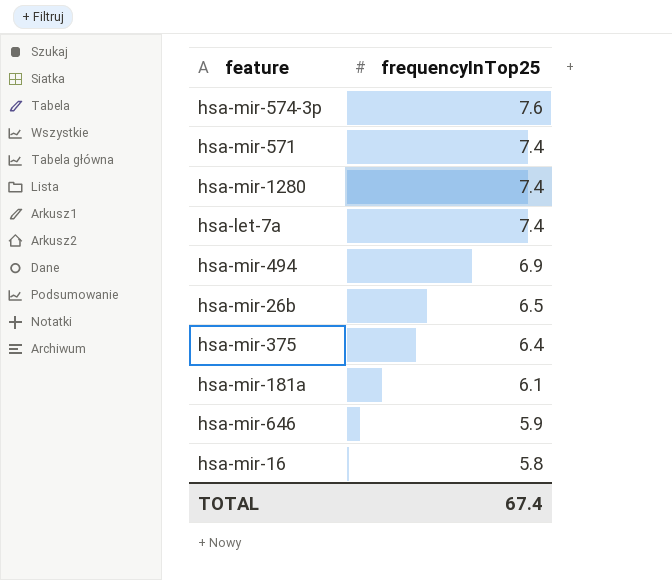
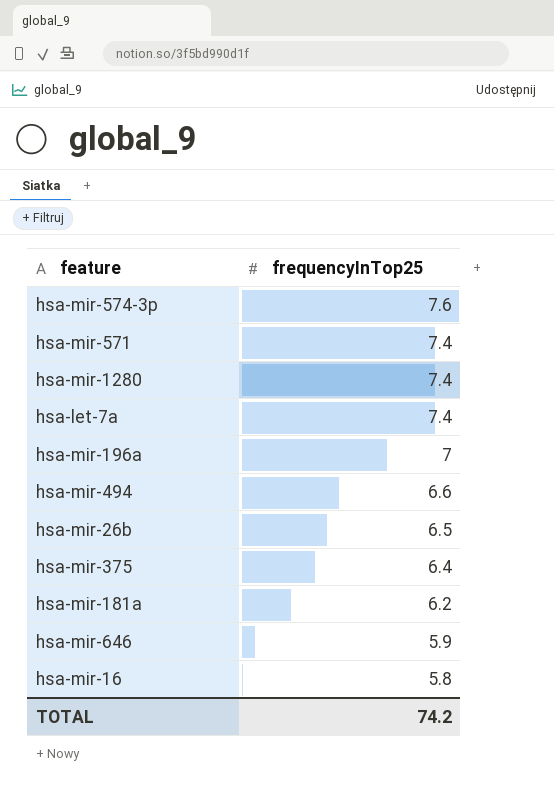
row hsa-mir-196a: none -> 7
hsa-mir-494 | frequencyInTop25: 6.9 -> 6.6
hsa-mir-181a | frequencyInTop25: 6.1 -> 6.2
TOTAL | frequencyInTop25: 67.4 -> 74.2

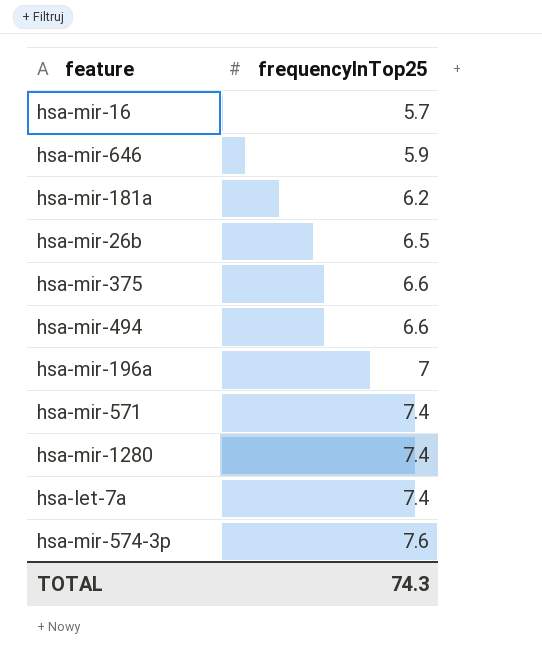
row order: frequencyInTop25 descending -> frequencyInTop25 ascending
hsa-mir-16 | frequencyInTop25: 5.8 -> 5.7
hsa-mir-375 | frequencyInTop25: 6.4 -> 6.6
TOTAL | frequencyInTop25: 74.2 -> 74.3

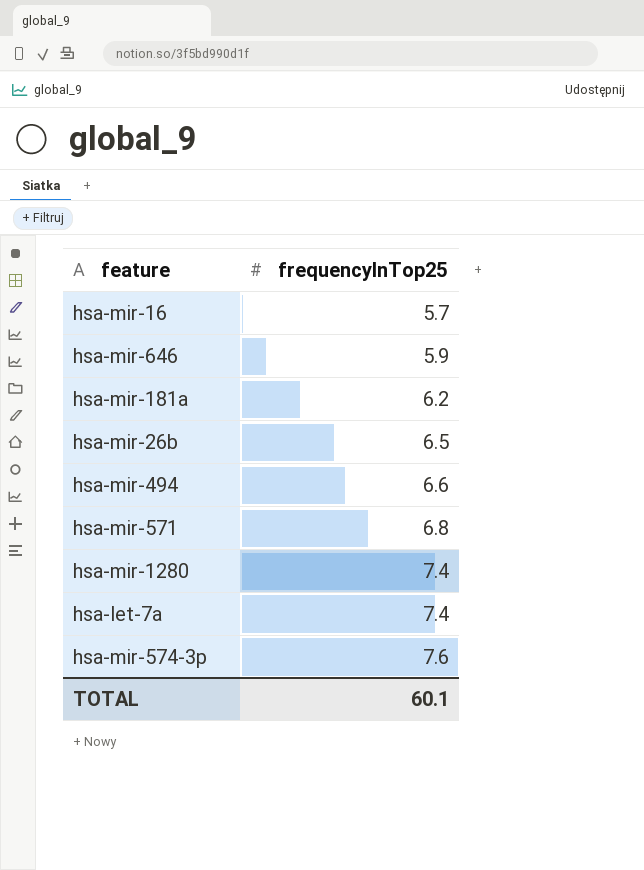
row hsa-mir-375: 6.6 -> none
row hsa-mir-196a: 7 -> none
hsa-mir-571 | frequencyInTop25: 7.4 -> 6.8
TOTAL | frequencyInTop25: 74.3 -> 60.1

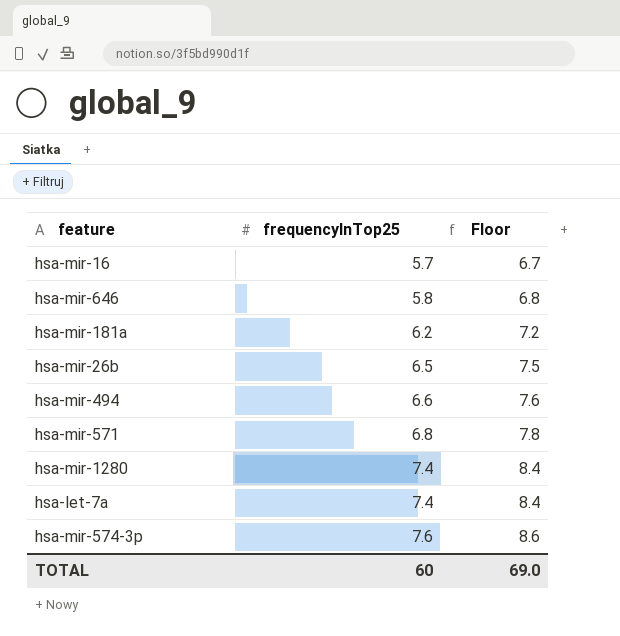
column Floor | formula: none -> [frequencyInTop25] + 1
hsa-mir-646 | frequencyInTop25: 5.9 -> 5.8
TOTAL | frequencyInTop25: 60.1 -> 60

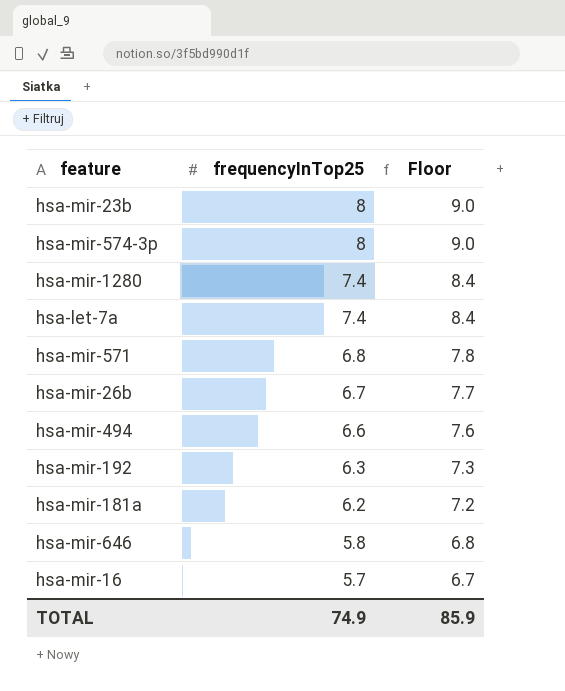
row order: frequencyInTop25 ascending -> frequencyInTop25 descending
row hsa-mir-23b: none -> 8 | 9.0
hsa-mir-574-3p | frequencyInTop25: 7.6 -> 8
hsa-mir-574-3p | Floor: 8.6 -> 9.0
hsa-mir-26b | frequencyInTop25: 6.5 -> 6.7
hsa-mir-26b | Floor: 7.5 -> 7.7
row hsa-mir-192: none -> 6.3 | 7.3
TOTAL | frequencyInTop25: 60 -> 74.9
TOTAL | Floor: 69.0 -> 85.9

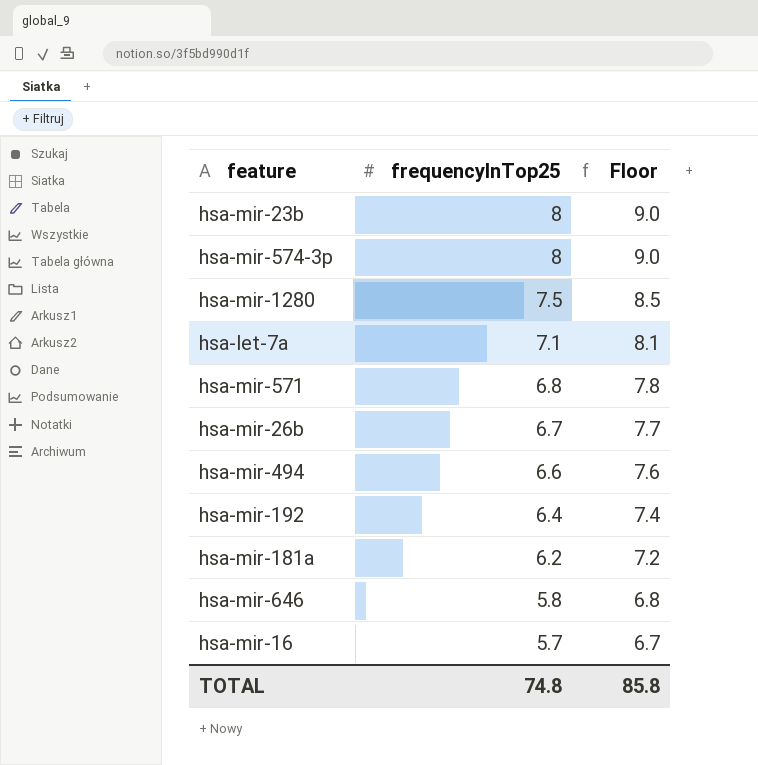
hsa-mir-1280 | frequencyInTop25: 7.4 -> 7.5
hsa-mir-1280 | Floor: 8.4 -> 8.5
hsa-let-7a | frequencyInTop25: 7.4 -> 7.1
hsa-let-7a | Floor: 8.4 -> 8.1
hsa-mir-192 | frequencyInTop25: 6.3 -> 6.4
hsa-mir-192 | Floor: 7.3 -> 7.4
TOTAL | frequencyInTop25: 74.9 -> 74.8
TOTAL | Floor: 85.9 -> 85.8

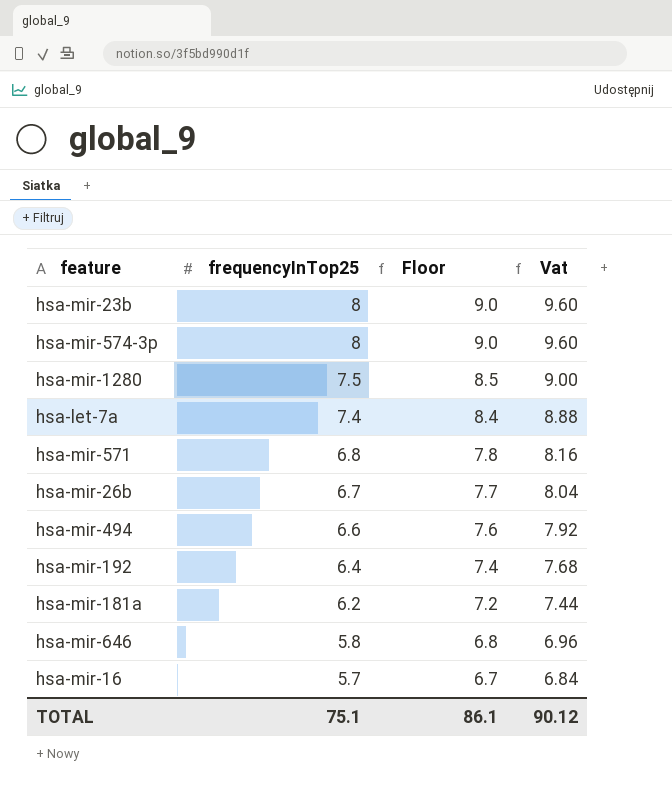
column Vat | formula: none -> [frequencyInTop25] * 1.2
hsa-let-7a | frequencyInTop25: 7.1 -> 7.4
hsa-let-7a | Floor: 8.1 -> 8.4
TOTAL | frequencyInTop25: 74.8 -> 75.1
TOTAL | Floor: 85.8 -> 86.1

